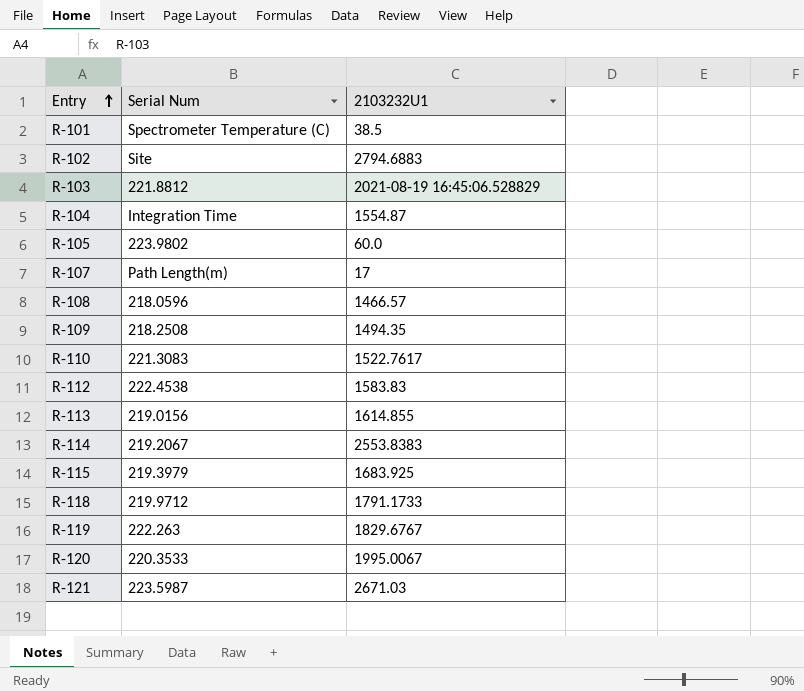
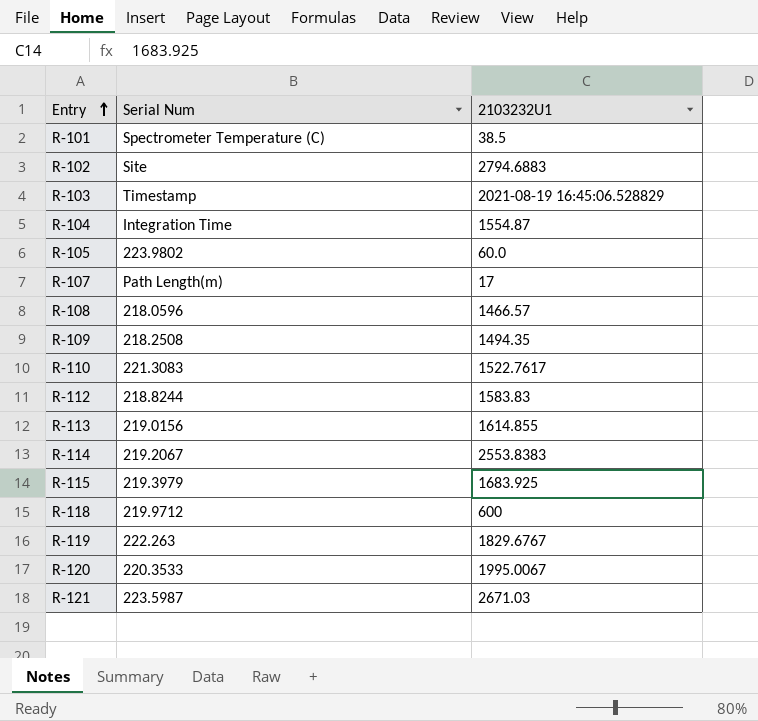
R-103 | Serial Num: 221.8812 -> Timestamp
R-112 | Serial Num: 222.4538 -> 218.8244
R-118 | 2103232U1: 1791.1733 -> 600

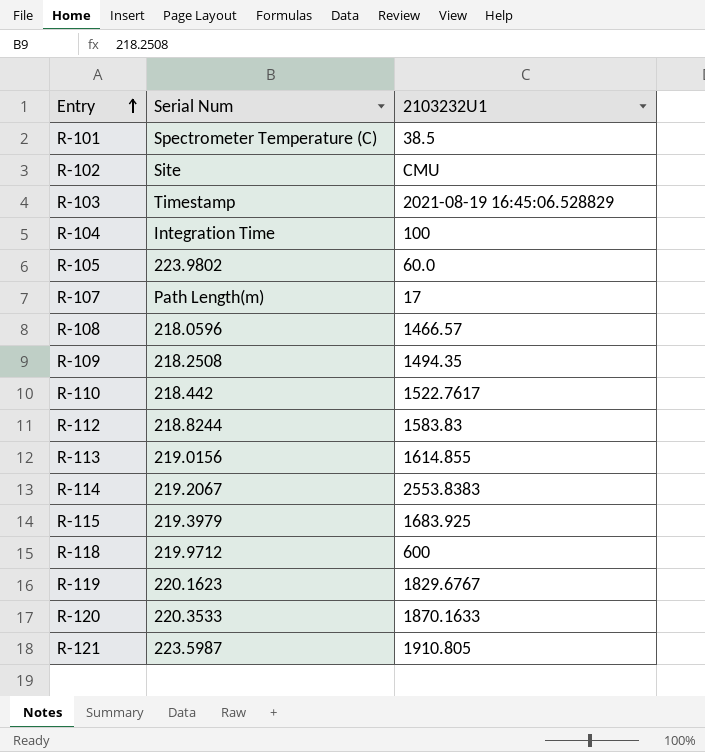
R-102 | 2103232U1: 2794.6883 -> CMU
R-104 | 2103232U1: 1554.87 -> 100
R-110 | Serial Num: 221.3083 -> 218.442
R-119 | Serial Num: 222.263 -> 220.1623
R-120 | 2103232U1: 1995.0067 -> 1870.1633
R-121 | 2103232U1: 2671.03 -> 1910.805

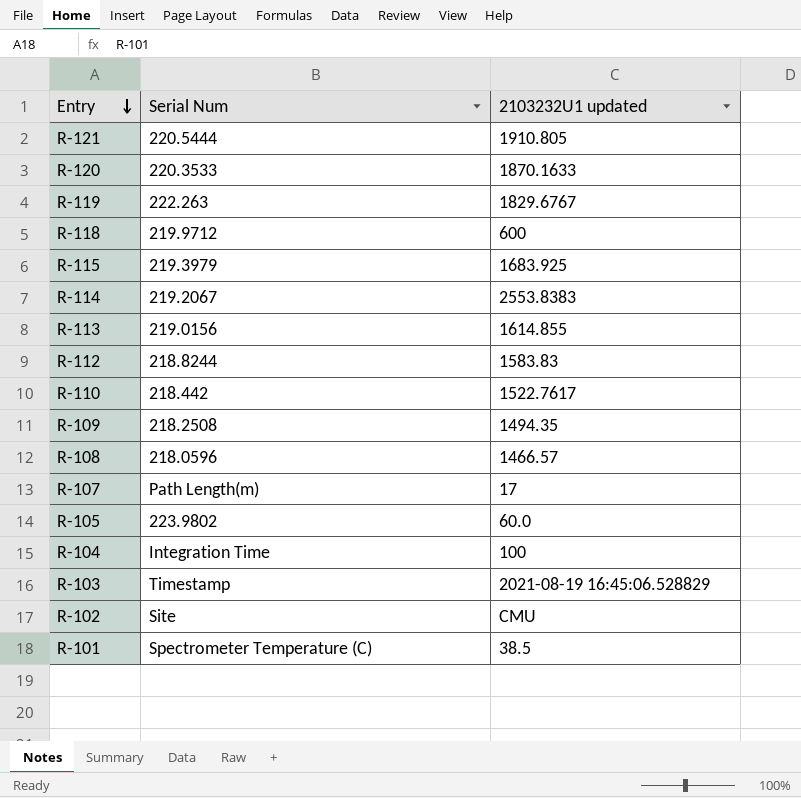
row order: Entry ascending -> Entry descending
column name: 2103232U1 -> 2103232U1 updated
R-121 | Serial Num: 223.5987 -> 220.5444
R-119 | Serial Num: 220.1623 -> 222.263

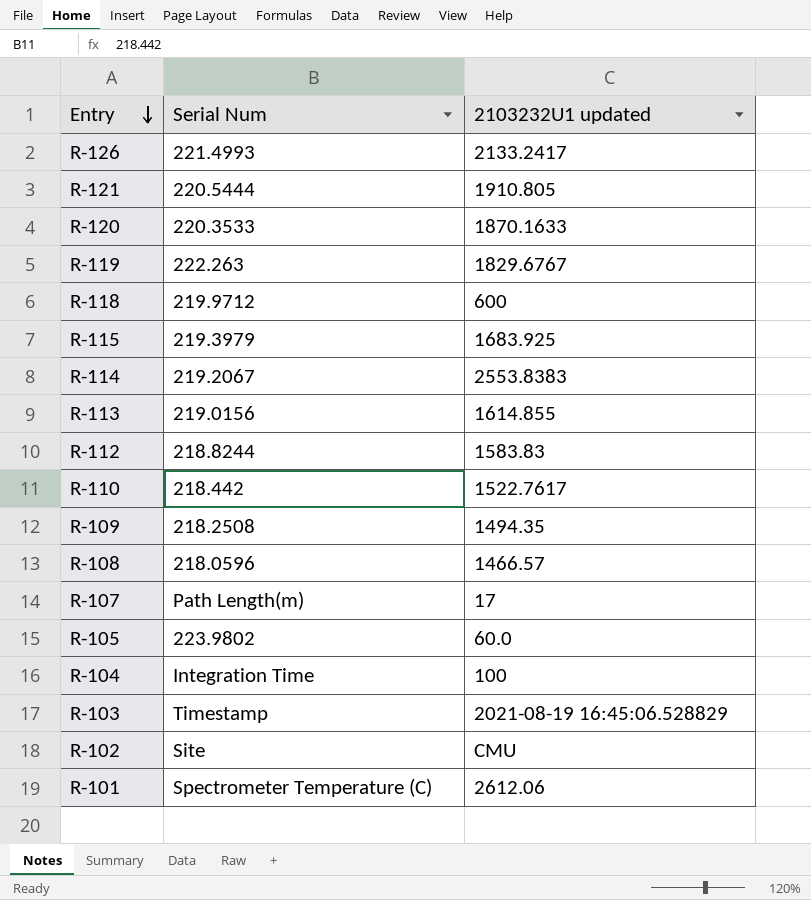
row R-126: none -> 221.4993 | 2133.2417
R-101 | 2103232U1 updated: 38.5 -> 2612.06

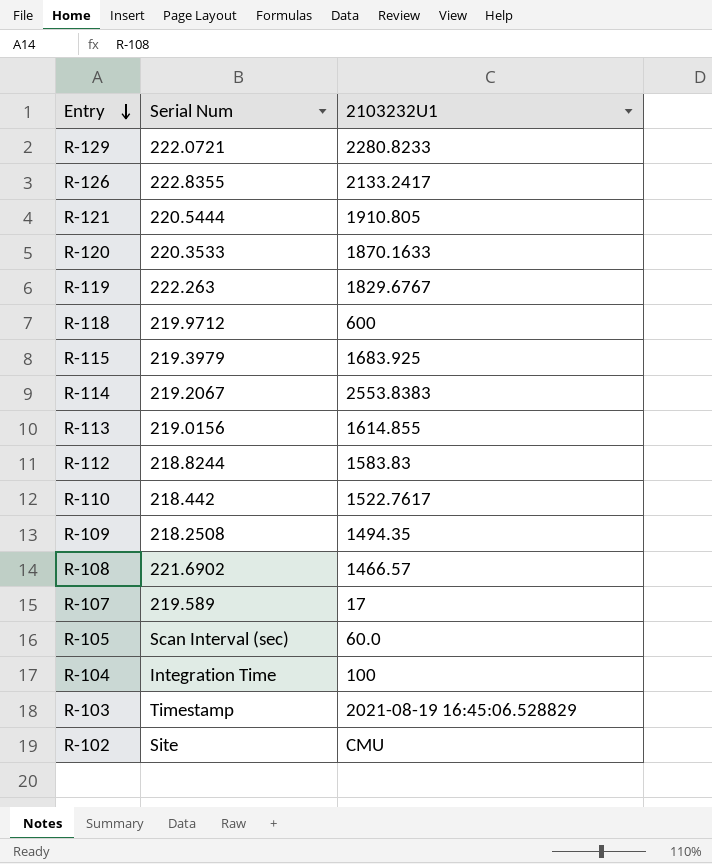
column name: 2103232U1 updated -> 2103232U1
row R-101: Spectrometer Temperature (C) | 2612.06 -> none
row R-129: none -> 222.0721 | 2280.8233
R-126 | Serial Num: 221.4993 -> 222.8355
R-108 | Serial Num: 218.0596 -> 221.6902
R-107 | Serial Num: Path Length(m) -> 219.589
R-105 | Serial Num: 223.9802 -> Scan Interval (sec)

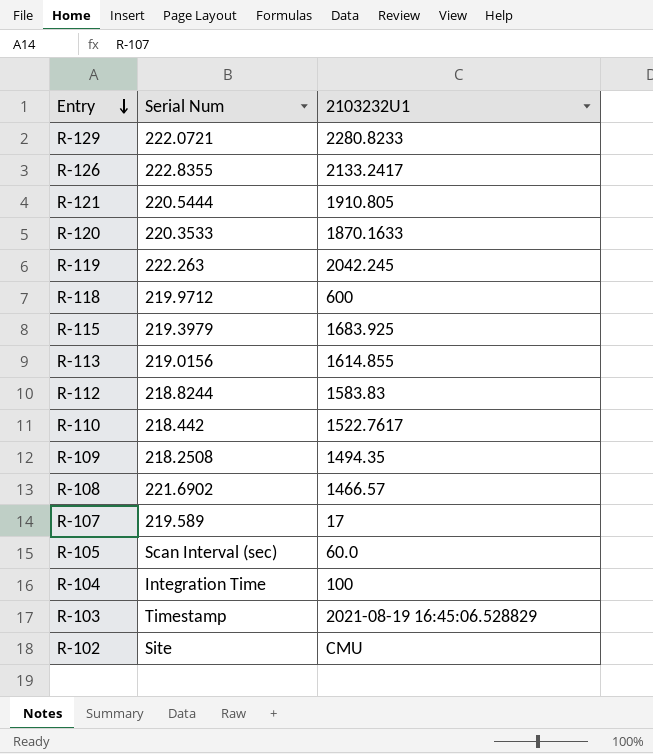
row R-114: 219.2067 | 2553.8383 -> none
R-119 | 2103232U1: 1829.6767 -> 2042.245

